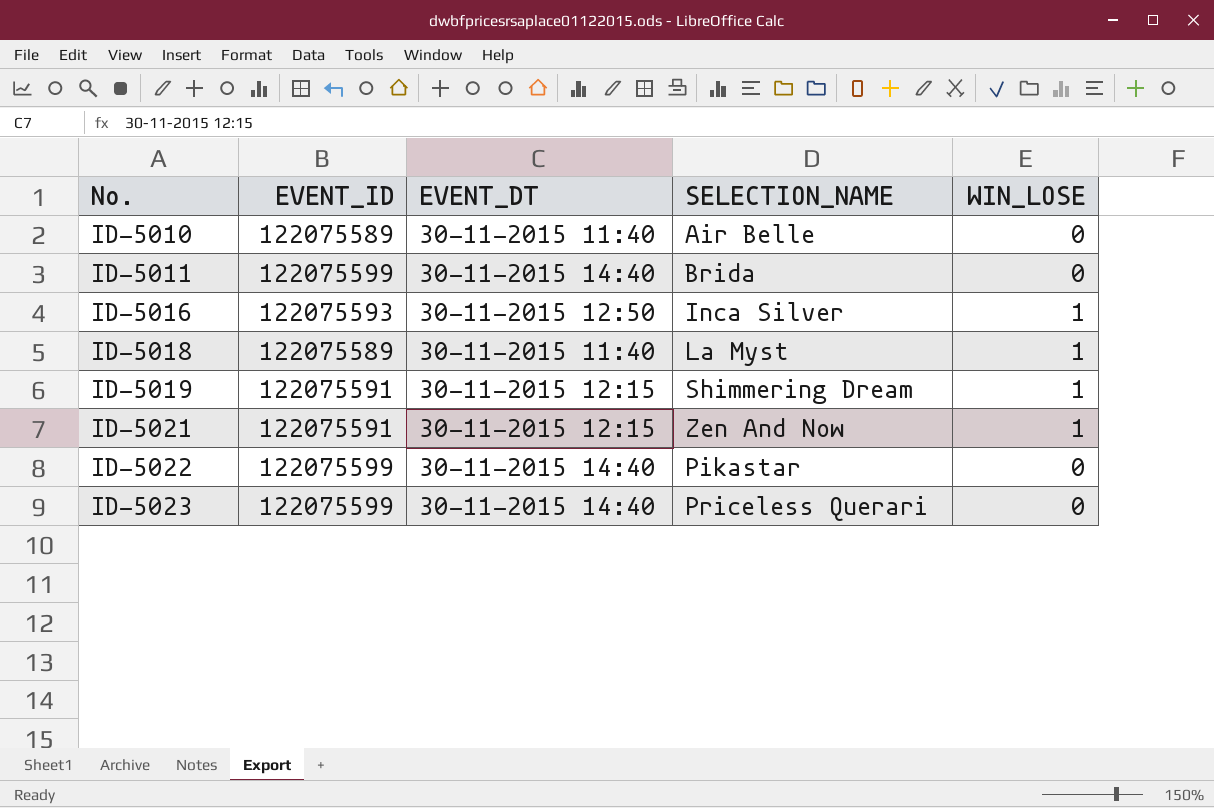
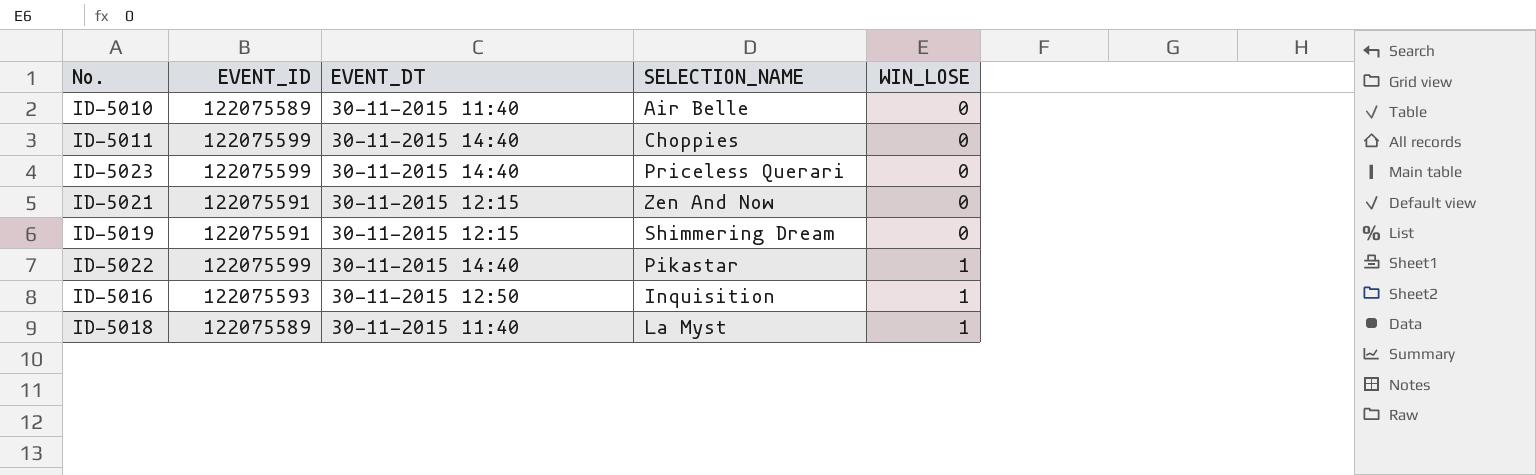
row order: No. ascending -> WIN_LOSE ascending
ID-5011 | SELECTION_NAME: Brida -> Choppies
ID-5021 | WIN_LOSE: 1 -> 0
ID-5019 | WIN_LOSE: 1 -> 0
ID-5022 | WIN_LOSE: 0 -> 1
ID-5016 | SELECTION_NAME: Inca Silver -> Inquisition

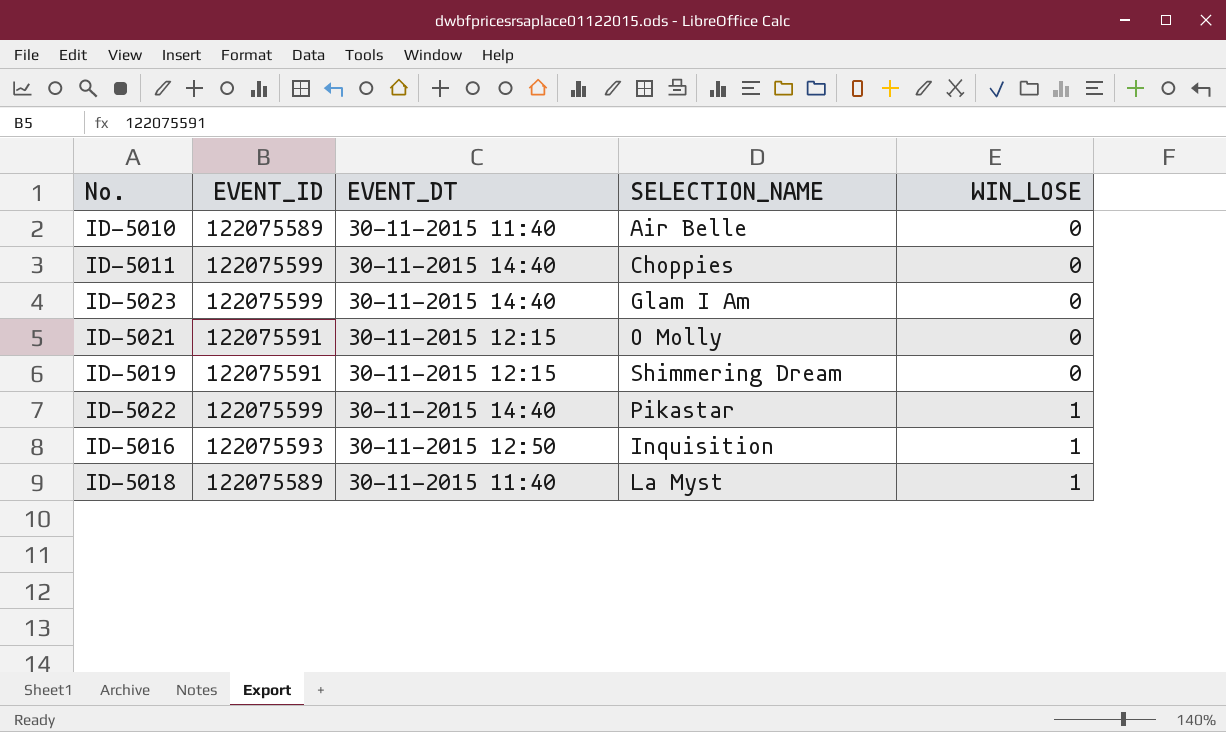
ID-5023 | SELECTION_NAME: Priceless Querari -> Glam I Am
ID-5021 | SELECTION_NAME: Zen And Now -> O Molly

